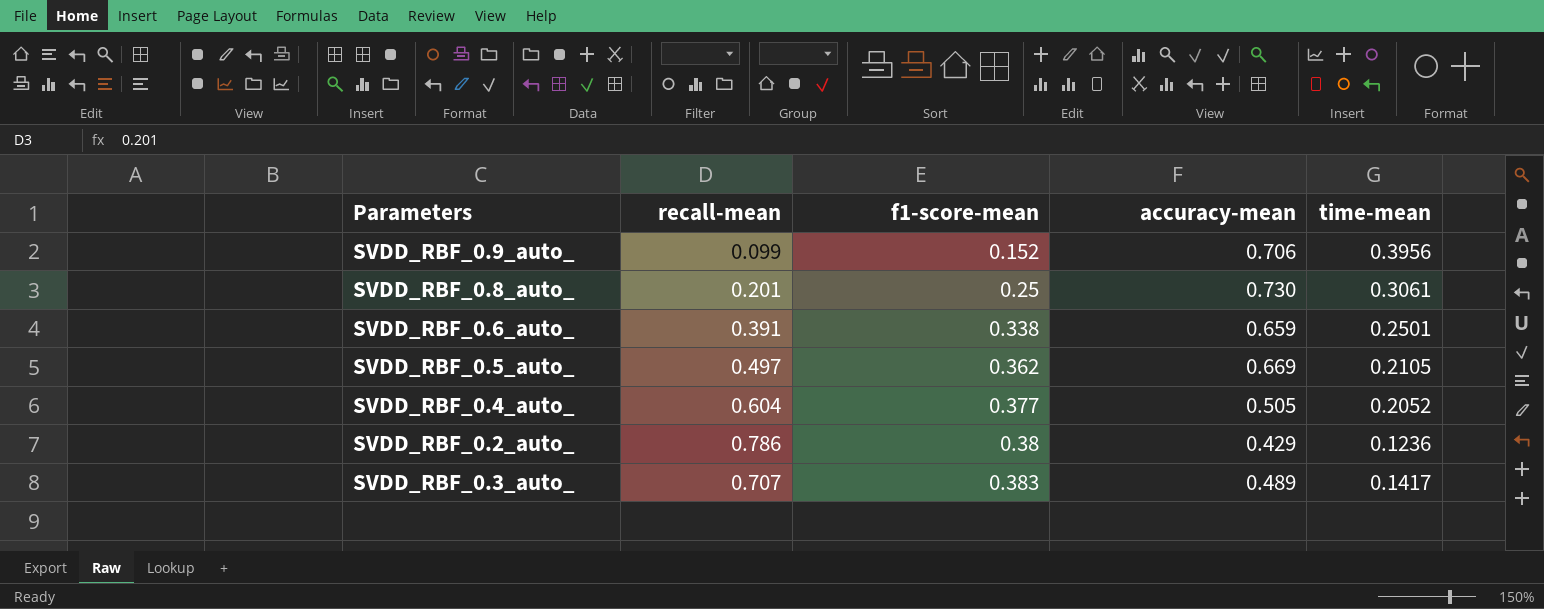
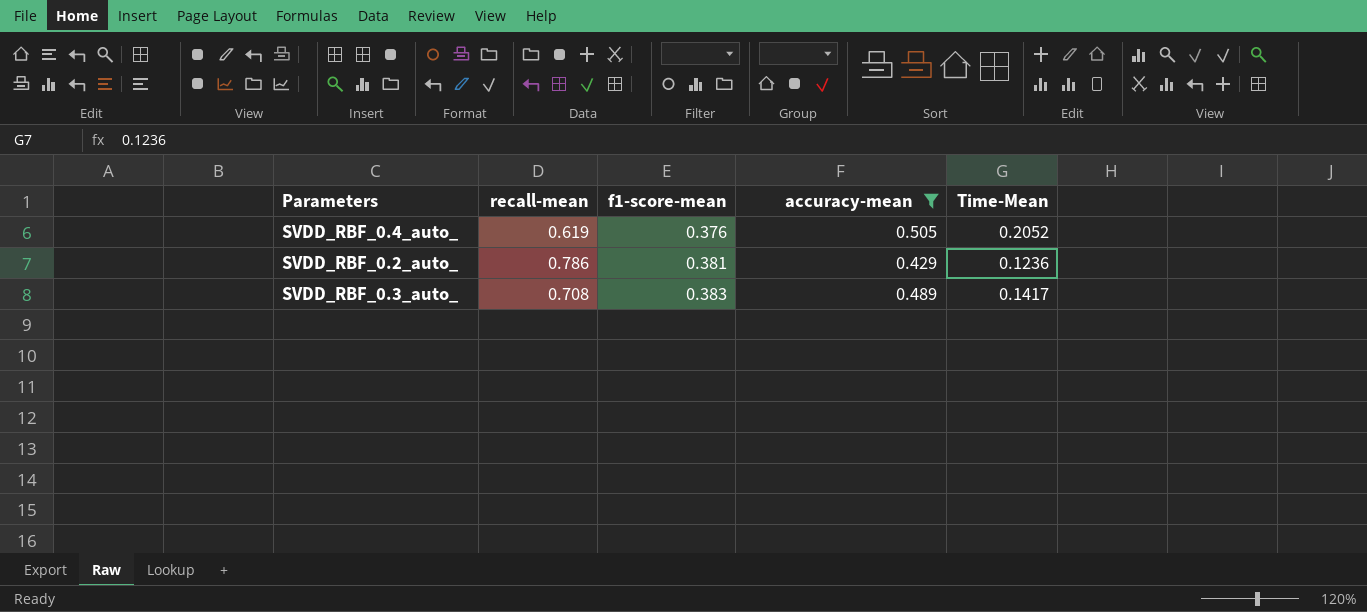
filter: none -> accuracy-mean <= 0.505
column name: time-mean -> Time-Mean
SVDD_RBF_0.4_auto_ | recall-mean: 0.604 -> 0.619
SVDD_RBF_0.4_auto_ | f1-score-mean: 0.377 -> 0.376
SVDD_RBF_0.2_auto_ | f1-score-mean: 0.38 -> 0.381
SVDD_RBF_0.3_auto_ | recall-mean: 0.707 -> 0.708

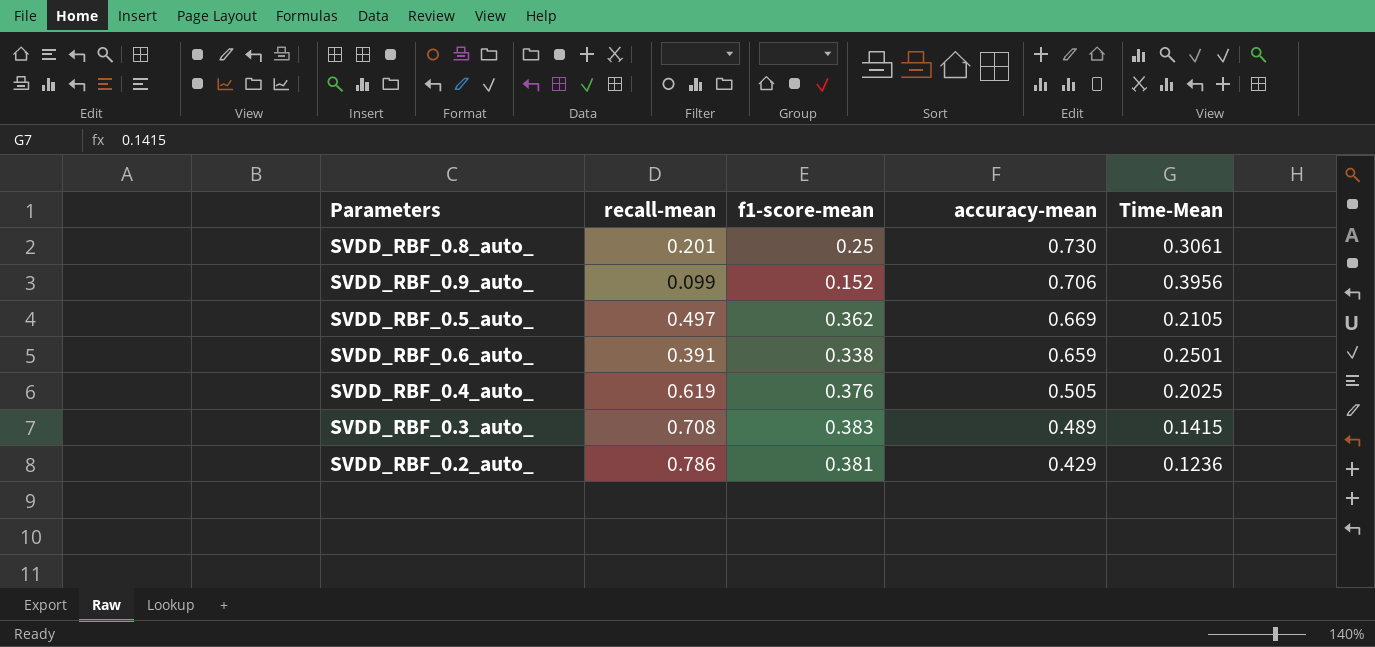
filter: accuracy-mean <= 0.505 -> none
row order: f1-score-mean ascending -> accuracy-mean descending
SVDD_RBF_0.4_auto_ | Time-Mean: 0.2052 -> 0.2025
SVDD_RBF_0.3_auto_ | Time-Mean: 0.1417 -> 0.1415

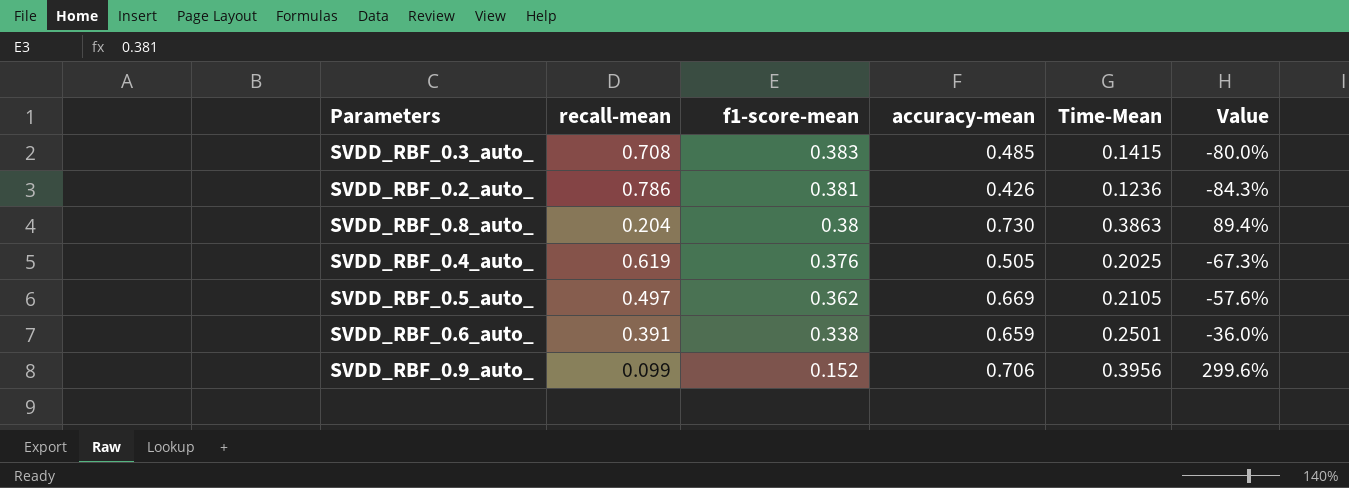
row order: accuracy-mean descending -> f1-score-mean descending
column Value | formula: none -> ([Time-Mean] - [recall-mean]) / [recall-mean]
SVDD_RBF_0.3_auto_ | accuracy-mean: 0.489 -> 0.485
SVDD_RBF_0.2_auto_ | accuracy-mean: 0.429 -> 0.426
SVDD_RBF_0.8_auto_ | recall-mean: 0.201 -> 0.204
SVDD_RBF_0.8_auto_ | f1-score-mean: 0.25 -> 0.38
SVDD_RBF_0.8_auto_ | Time-Mean: 0.3061 -> 0.3863

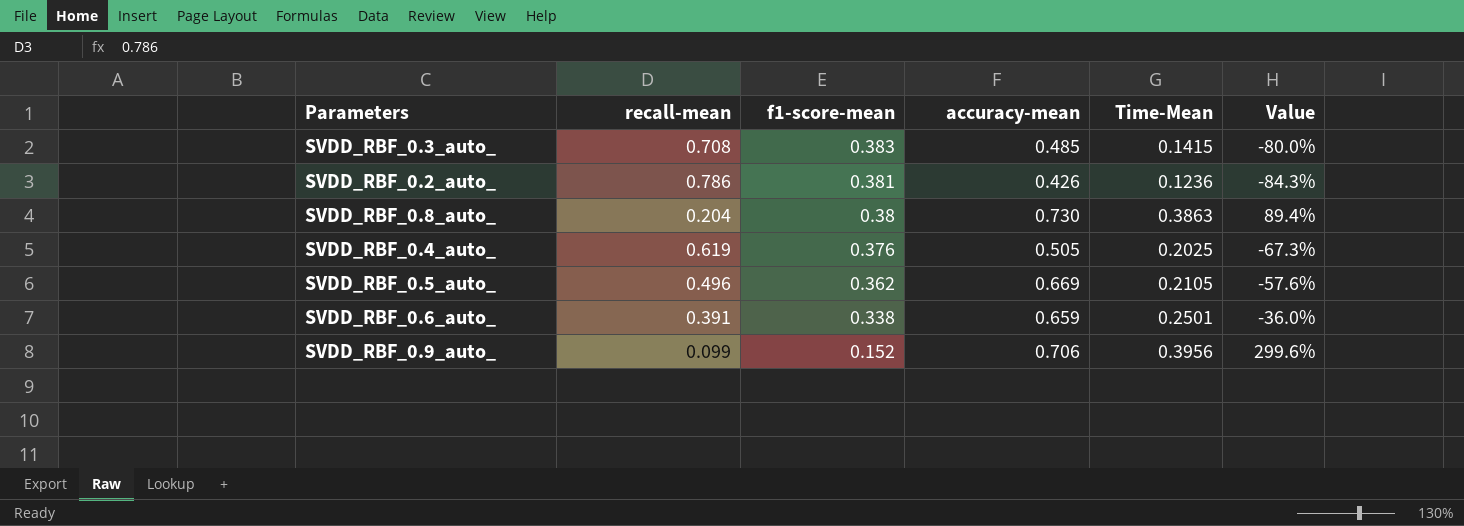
SVDD_RBF_0.5_auto_ | recall-mean: 0.497 -> 0.496

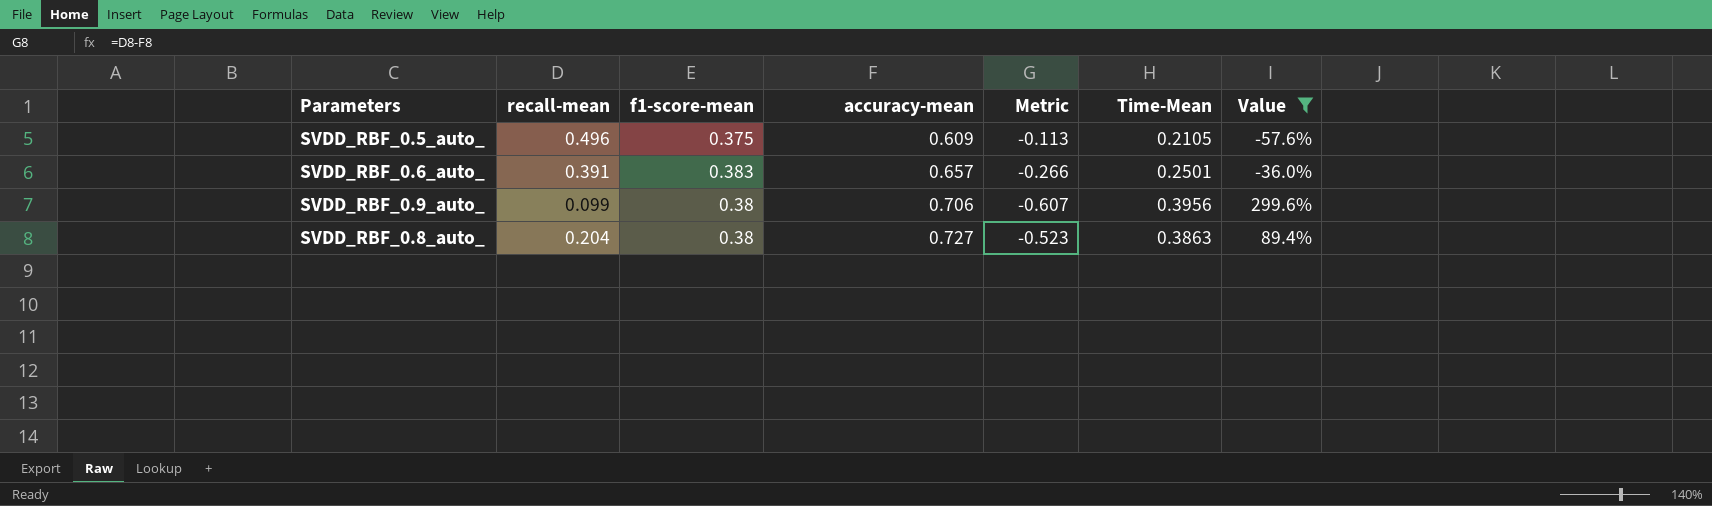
filter: none -> Value >= -57.6%
row order: f1-score-mean descending -> accuracy-mean ascending
column Metric | formula: none -> [recall-mean] - [accuracy-mean]
SVDD_RBF_0.5_auto_ | f1-score-mean: 0.362 -> 0.375
SVDD_RBF_0.5_auto_ | accuracy-mean: 0.669 -> 0.609
SVDD_RBF_0.6_auto_ | f1-score-mean: 0.338 -> 0.383
SVDD_RBF_0.6_auto_ | accuracy-mean: 0.659 -> 0.657
SVDD_RBF_0.9_auto_ | f1-score-mean: 0.152 -> 0.38
SVDD_RBF_0.8_auto_ | accuracy-mean: 0.730 -> 0.727

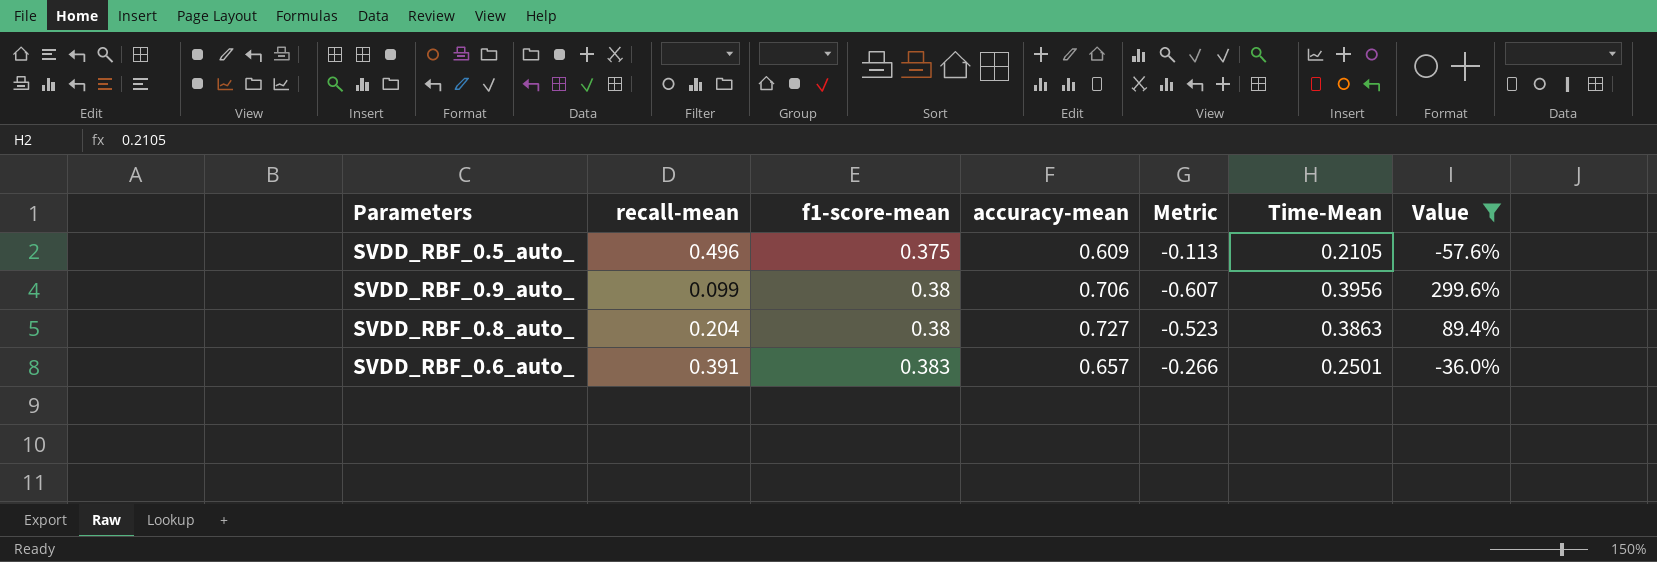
row order: accuracy-mean ascending -> f1-score-mean ascending

